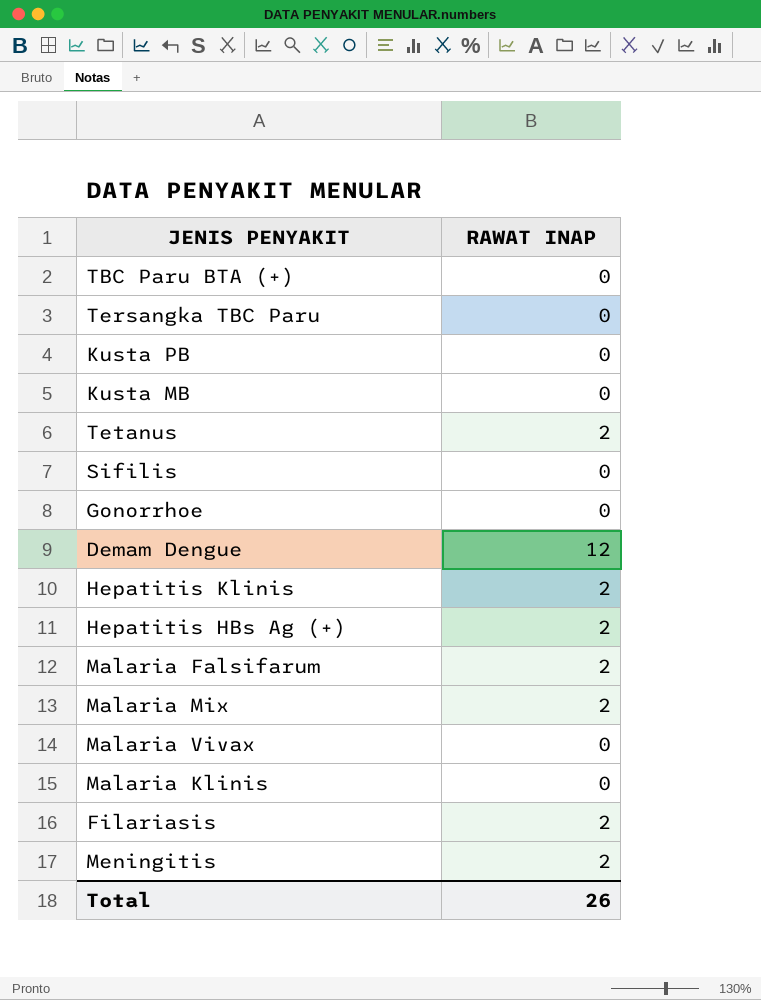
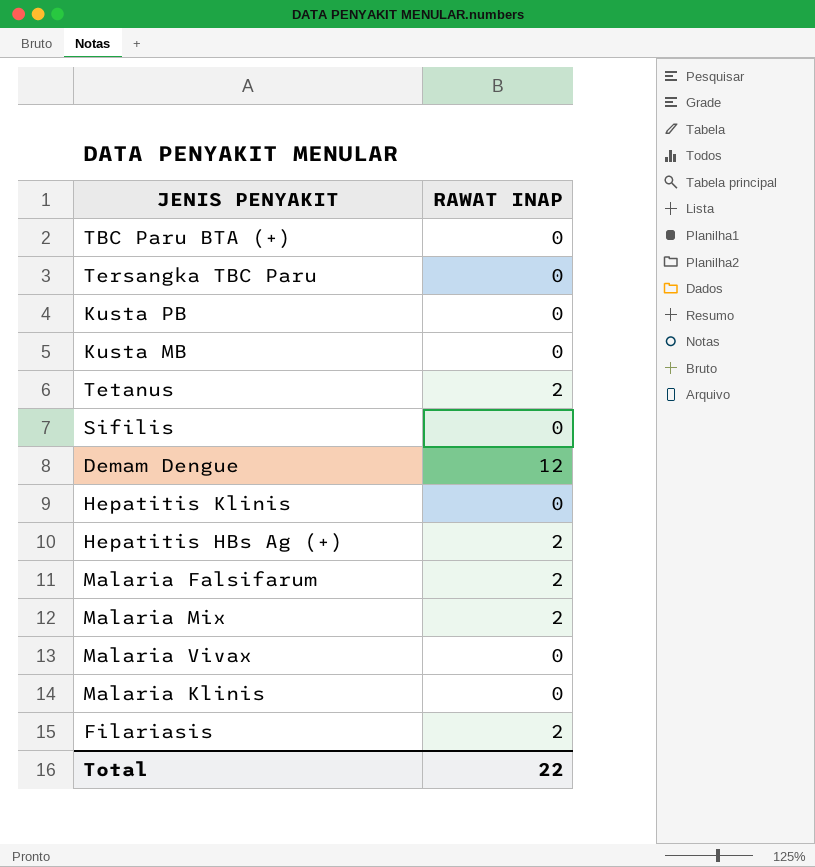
row Gonorrhoe: 0 -> none
row Meningitis: 2 -> none
Hepatitis Klinis | RAWAT INAP: 2 -> 0
Total | RAWAT INAP: 26 -> 22

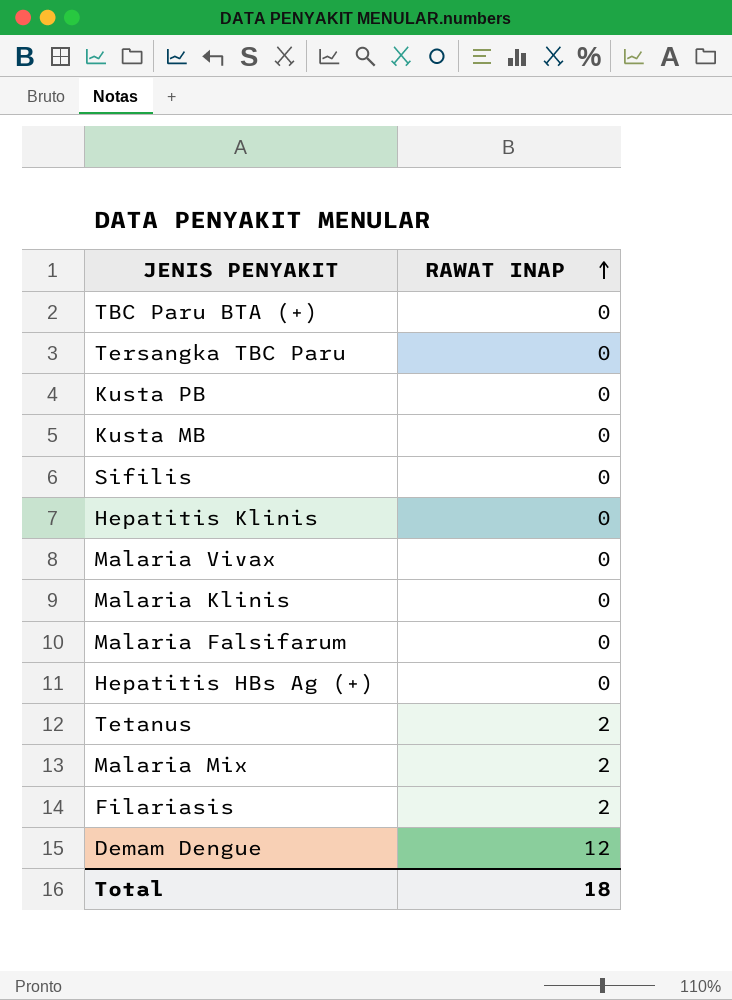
row order: none -> RAWAT INAP ascending
Malaria Falsifarum | RAWAT INAP: 2 -> 0
Hepatitis HBs Ag (+) | RAWAT INAP: 2 -> 0
Total | RAWAT INAP: 22 -> 18

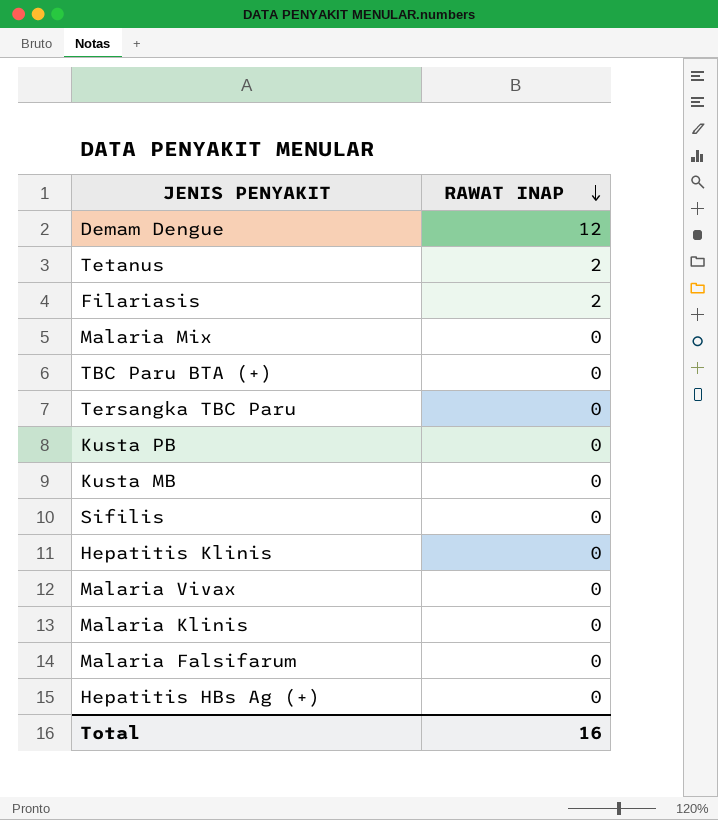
row order: RAWAT INAP ascending -> RAWAT INAP descending
Malaria Mix | RAWAT INAP: 2 -> 0
Total | RAWAT INAP: 18 -> 16

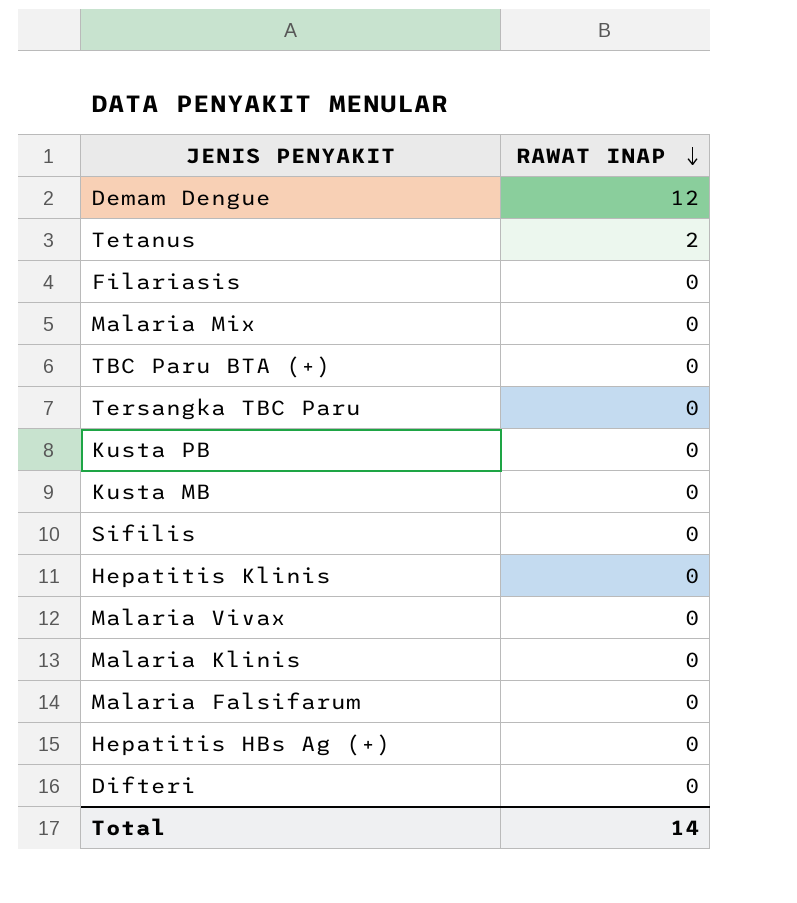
Filariasis | RAWAT INAP: 2 -> 0
row Difteri: none -> 0
Total | RAWAT INAP: 16 -> 14

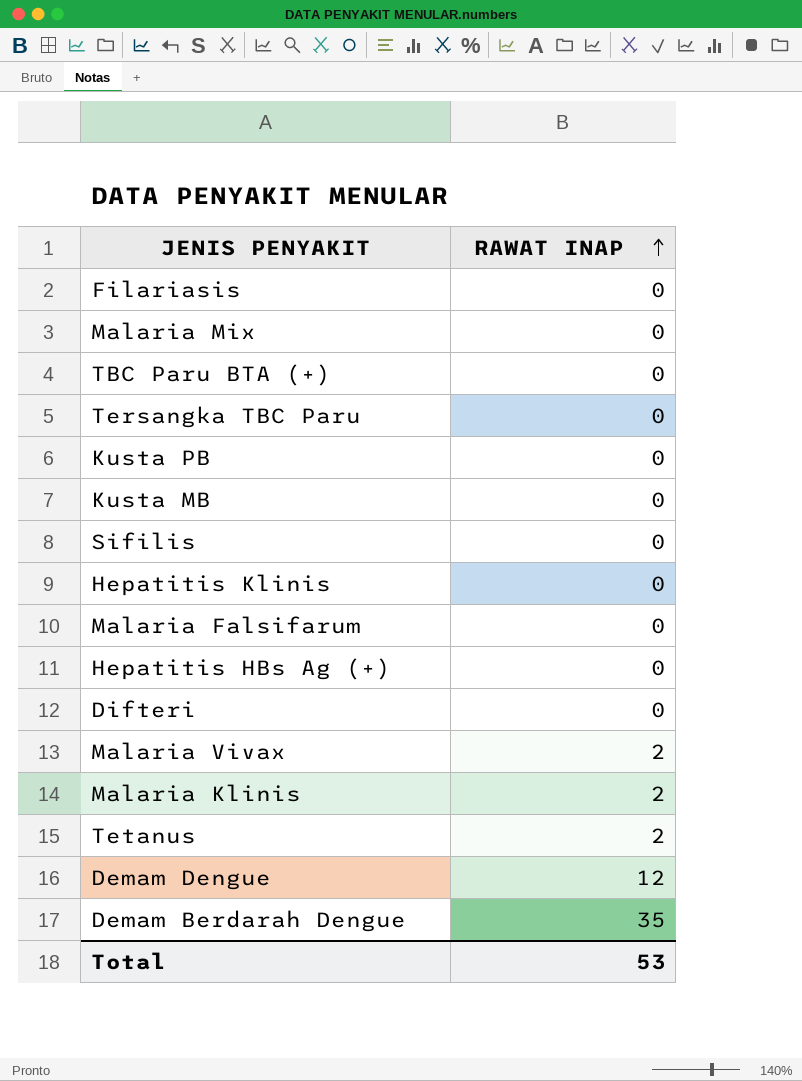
row order: RAWAT INAP descending -> RAWAT INAP ascending
Malaria Vivax | RAWAT INAP: 0 -> 2
Malaria Klinis | RAWAT INAP: 0 -> 2
row Demam Berdarah Dengue: none -> 35
Total | RAWAT INAP: 14 -> 53

